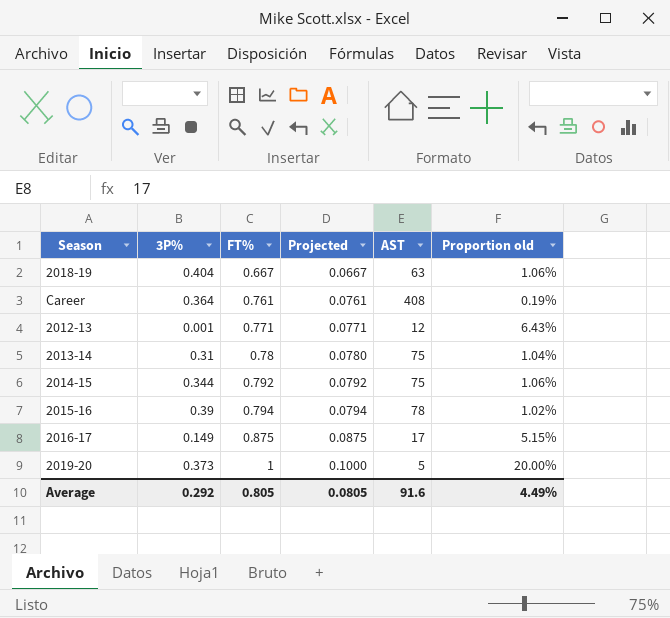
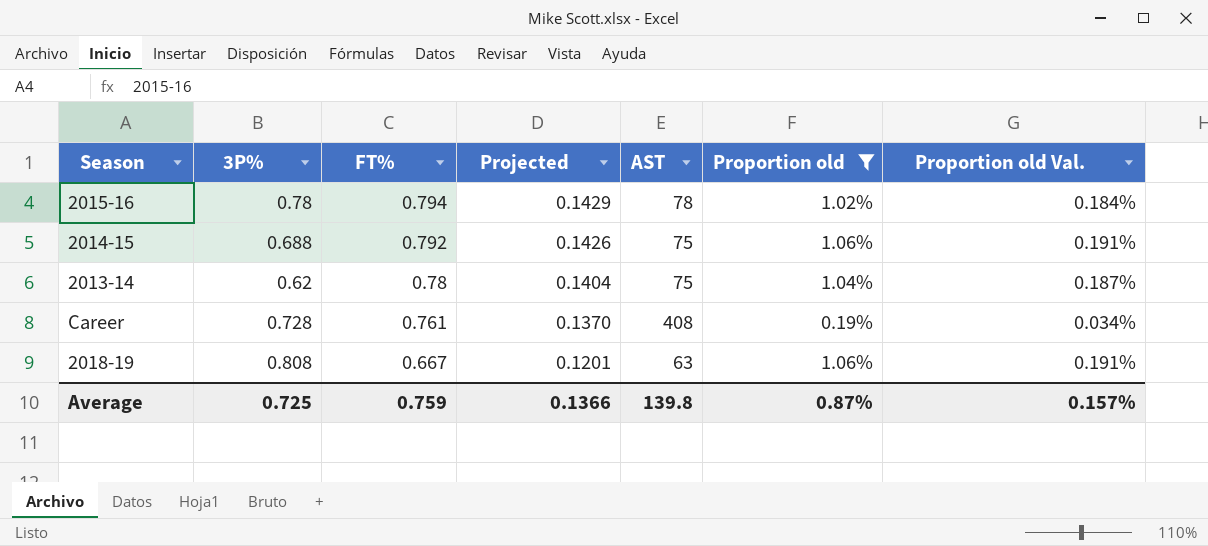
filter: none -> Proportion old <= 1.06%
row order: FT% ascending -> FT% descending
column Projected | formula: [FT%] * 0.1 -> [FT%] * 0.18
column Proportion old Val. | formula: none -> [Proportion old] * 0.18
2015-16 | 3P%: 0.39 -> 0.78
2014-15 | 3P%: 0.344 -> 0.688
2013-14 | 3P%: 0.31 -> 0.62
Career | 3P%: 0.364 -> 0.728
2018-19 | 3P%: 0.404 -> 0.808
Average | 3P%: 0.292 -> 0.725
Average | FT%: 0.805 -> 0.759
Average | Projected: 0.0805 -> 0.1366
Average | AST: 91.6 -> 139.8
Average | Proportion old: 4.49% -> 0.87%

